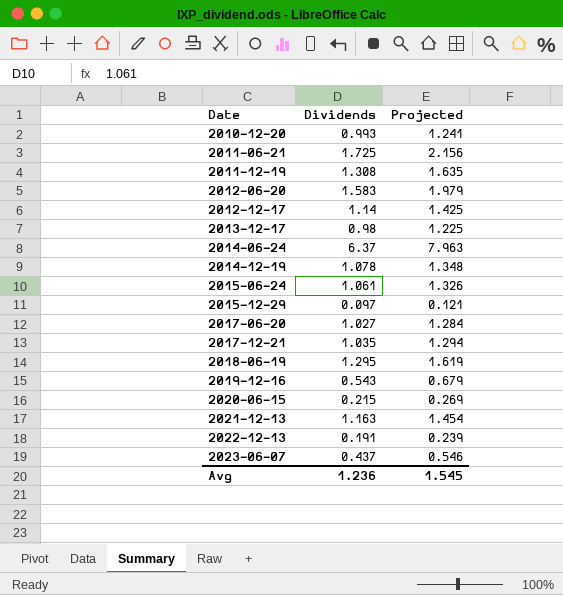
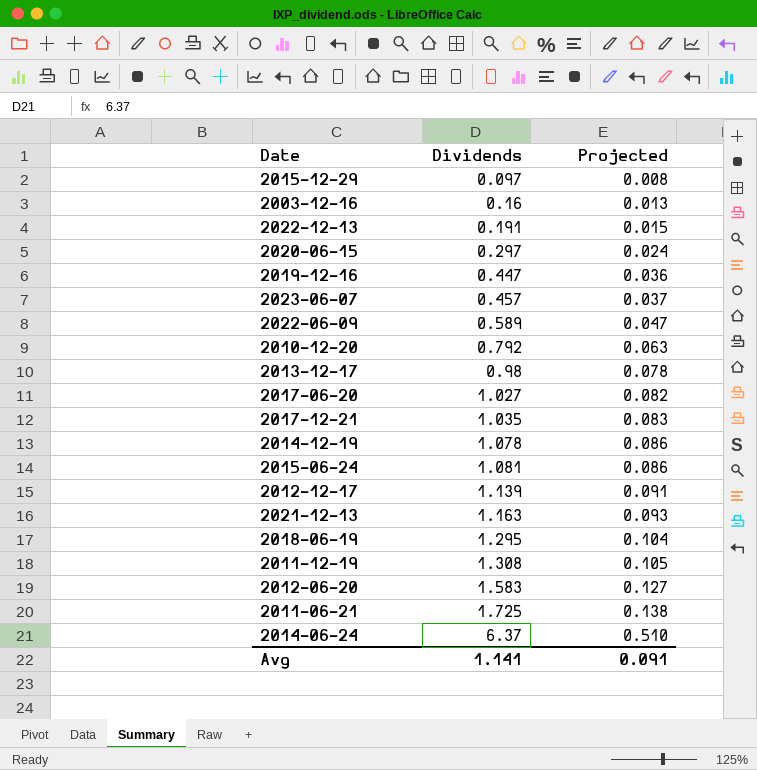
row order: Date ascending -> Dividends ascending
column Projected | formula: [Dividends] * 1.25 -> [Dividends] * 0.08
row 2003-12-16: none -> 0.16 | 0.013
2020-06-15 | Dividends: 0.215 -> 0.297
2019-12-16 | Dividends: 0.543 -> 0.447
2023-06-07 | Dividends: 0.437 -> 0.457
row 2022-06-09: none -> 0.589 | 0.047
2010-12-20 | Dividends: 0.993 -> 0.792
2015-06-24 | Dividends: 1.061 -> 1.081
2012-12-17 | Dividends: 1.14 -> 1.139
Avg | Dividends: 1.236 -> 1.141
Avg | Projected: 1.545 -> 0.091

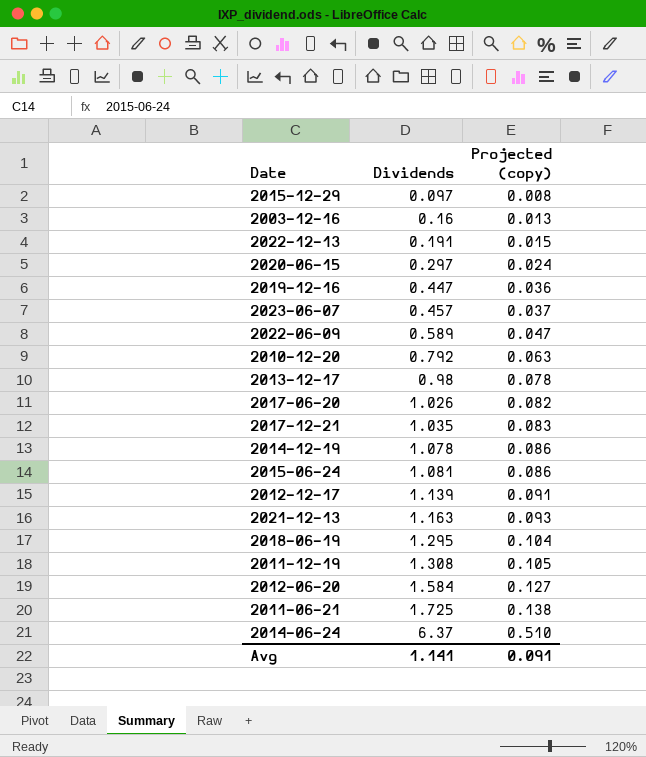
column name: Projected -> Projected (copy)
2017-06-20 | Dividends: 1.027 -> 1.026
2012-06-20 | Dividends: 1.583 -> 1.584

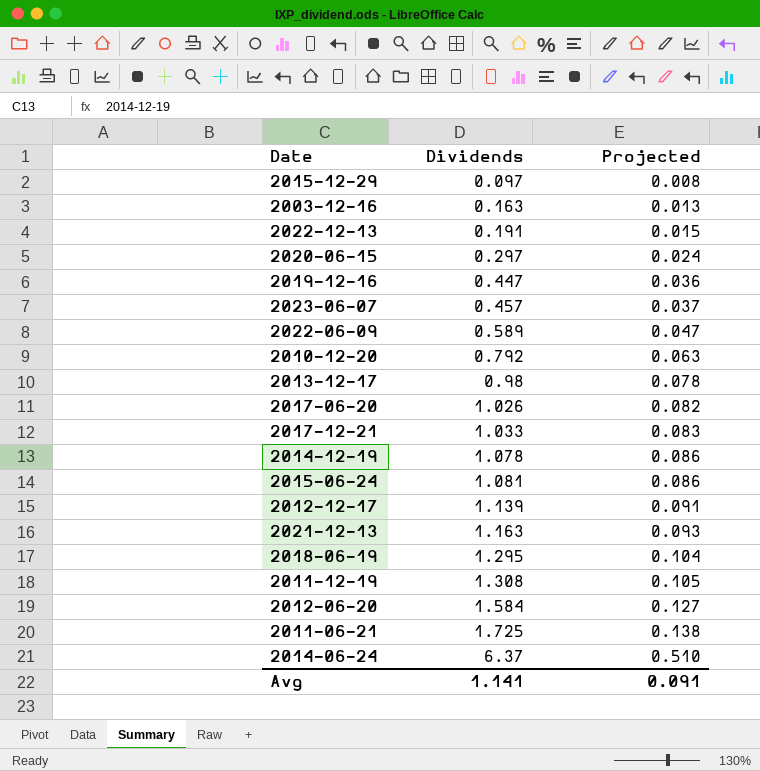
column name: Projected (copy) -> Projected
2003-12-16 | Dividends: 0.16 -> 0.163
2017-12-21 | Dividends: 1.035 -> 1.033

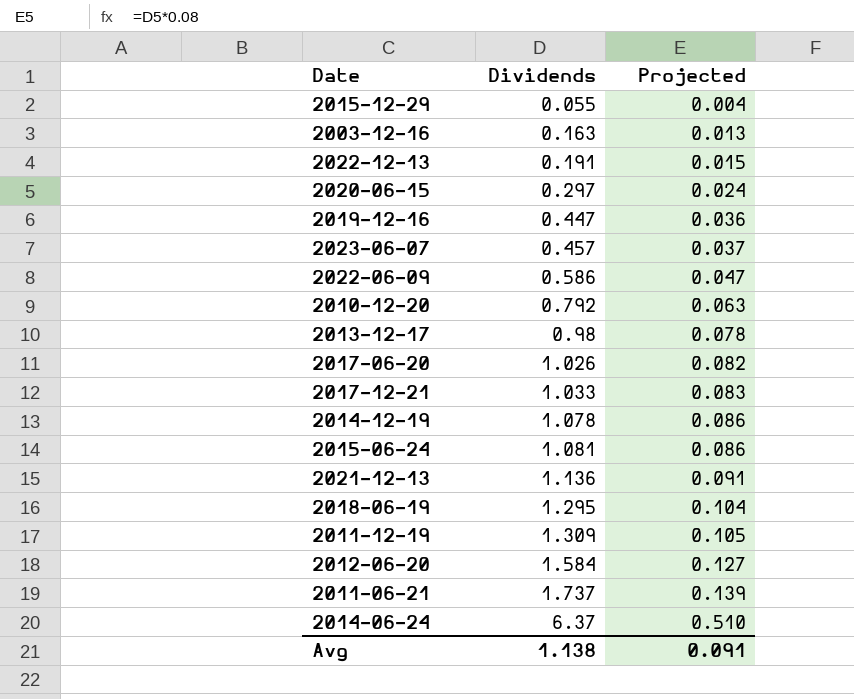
row 2012-12-17: 1.139 | 0.091 -> none
2015-12-29 | Dividends: 0.097 -> 0.055
2015-12-29 | Projected: 0.008 -> 0.004
2022-06-09 | Dividends: 0.589 -> 0.586
2021-12-13 | Dividends: 1.163 -> 1.136
2021-12-13 | Projected: 0.093 -> 0.091
2011-12-19 | Dividends: 1.308 -> 1.309
2011-06-21 | Dividends: 1.725 -> 1.737
2011-06-21 | Projected: 0.138 -> 0.139
Avg | Dividends: 1.141 -> 1.138

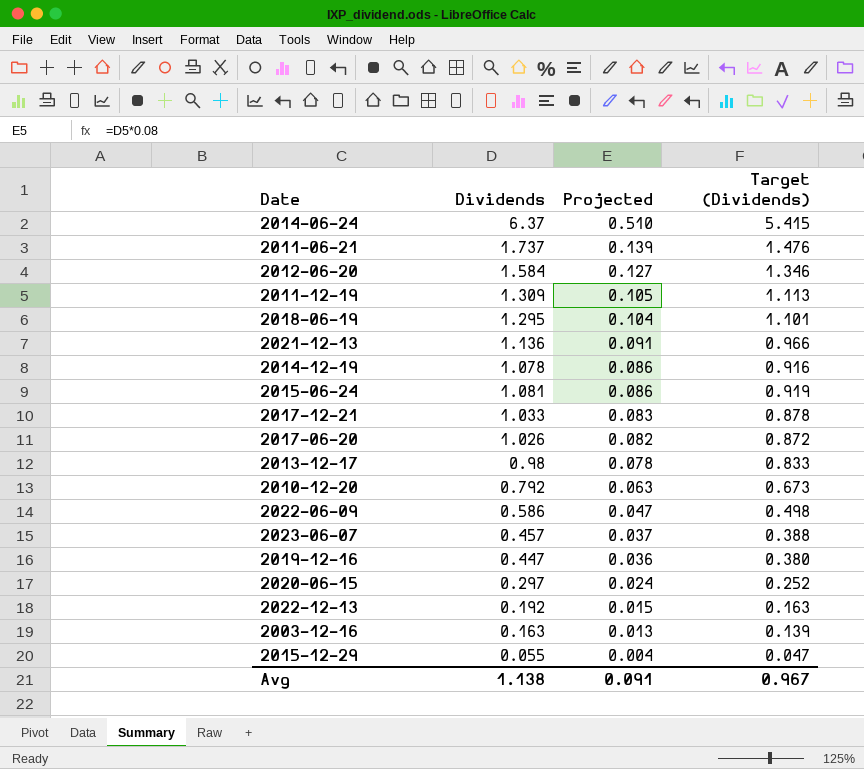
row order: Dividends ascending -> Projected descending
column Target (Dividends) | formula: none -> [Dividends] * 0.85
2022-12-13 | Dividends: 0.191 -> 0.192

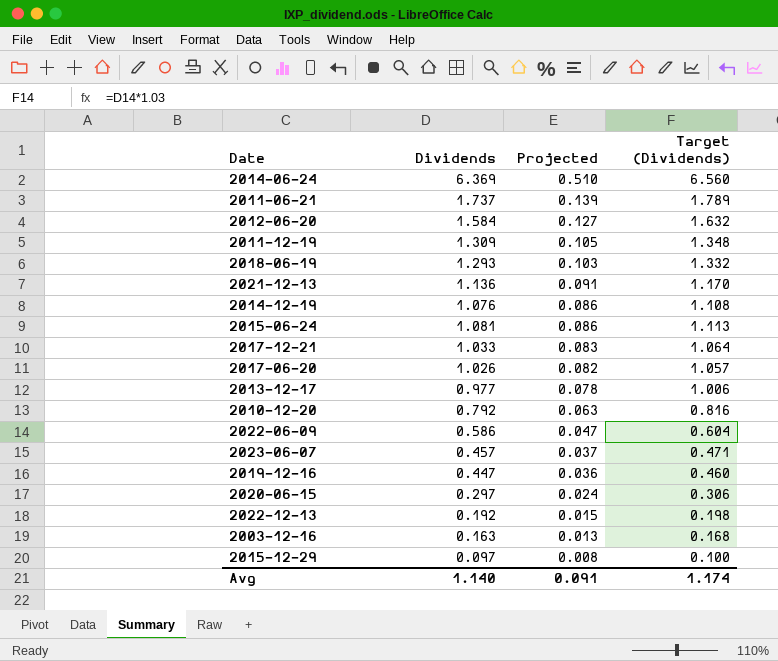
column Target (Dividends) | formula: [Dividends] * 0.85 -> [Dividends] * 1.03
2014-06-24 | Dividends: 6.37 -> 6.369
2018-06-19 | Dividends: 1.295 -> 1.293
2018-06-19 | Projected: 0.104 -> 0.103
2014-12-19 | Dividends: 1.078 -> 1.076
2013-12-17 | Dividends: 0.98 -> 0.977
2015-12-29 | Dividends: 0.055 -> 0.097
2015-12-29 | Projected: 0.004 -> 0.008
Avg | Dividends: 1.138 -> 1.140
Avg | Target (Dividends): 0.967 -> 1.174

